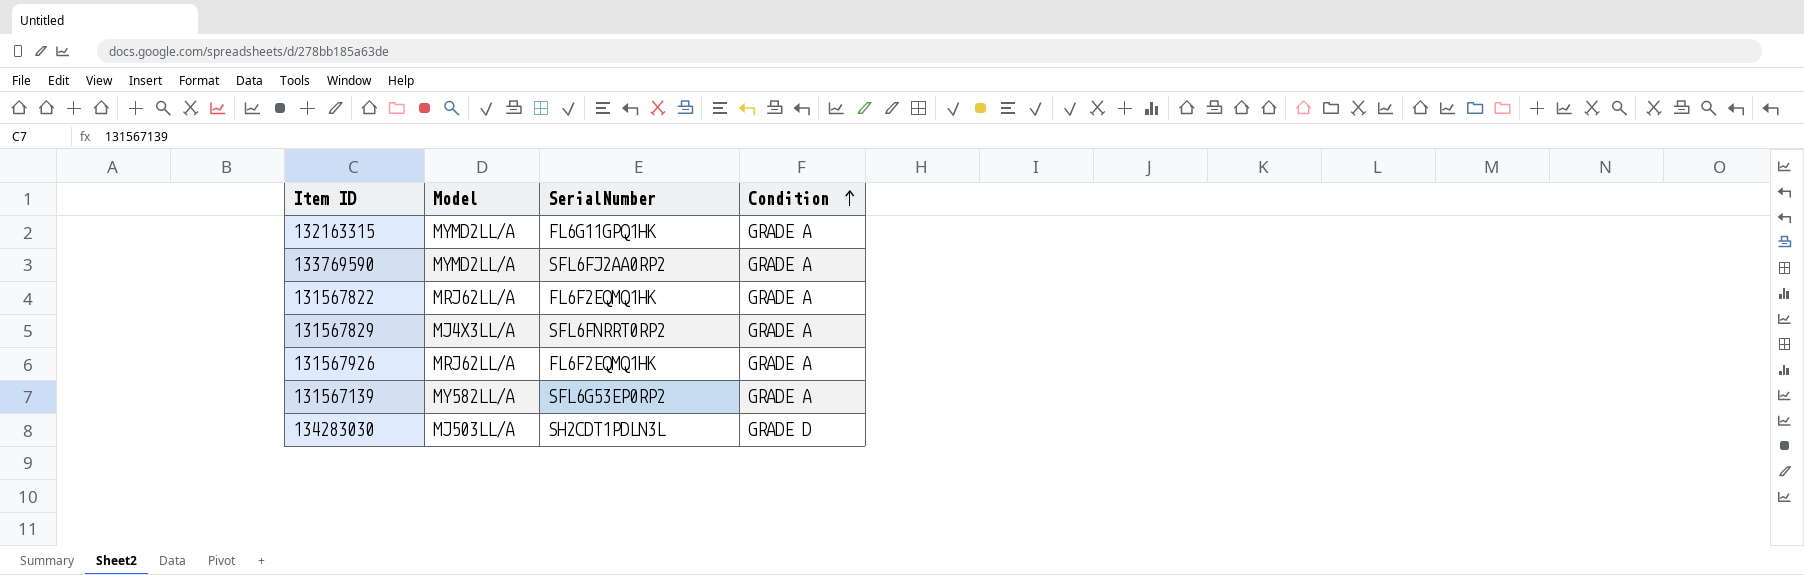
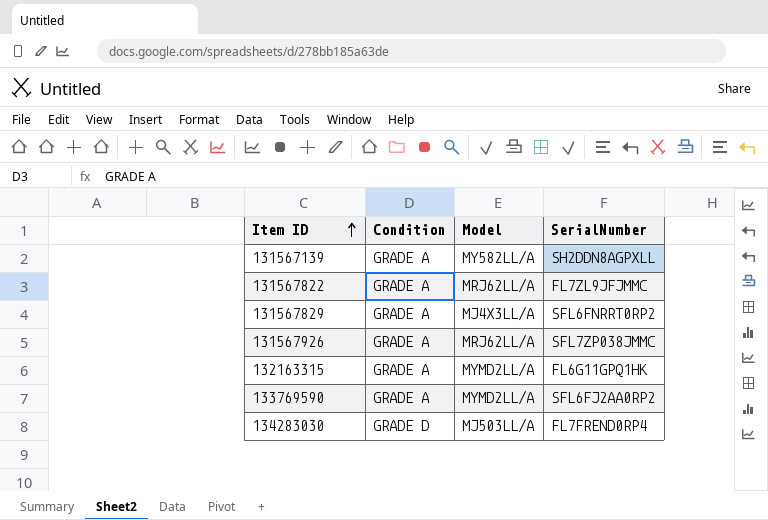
row order: Condition ascending -> Item ID ascending
column Condition | position: 4 -> 2
131567139 | SerialNumber: SFL6G53EP0RP2 -> SH2DDN8AGPXLL
131567822 | SerialNumber: FL6F2EQMQ1HK -> FL7ZL9JFJMMC
131567926 | SerialNumber: FL6F2EQMQ1HK -> SFL7ZP038JMMC
134283030 | SerialNumber: SH2CDT1PDLN3L -> FL7FREND0RP4

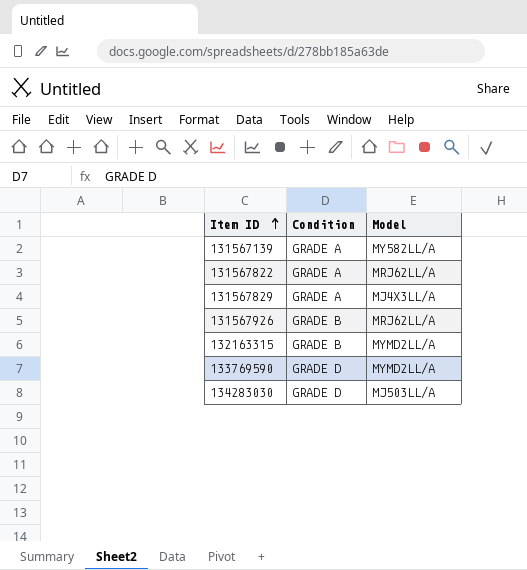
column SerialNumber | position: 4 -> none
131567926 | Condition: GRADE A -> GRADE B
132163315 | Condition: GRADE A -> GRADE B
133769590 | Condition: GRADE A -> GRADE D

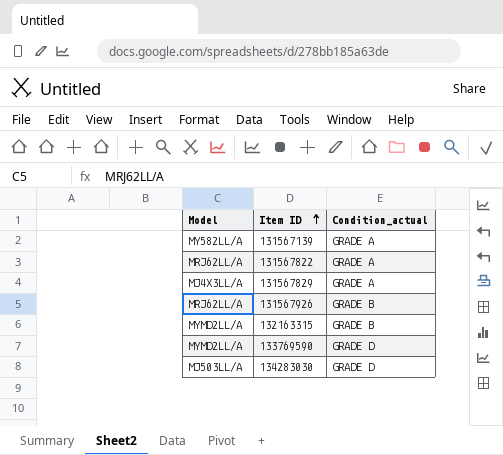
column Model | position: 3 -> 1
column name: Condition -> Condition_actual

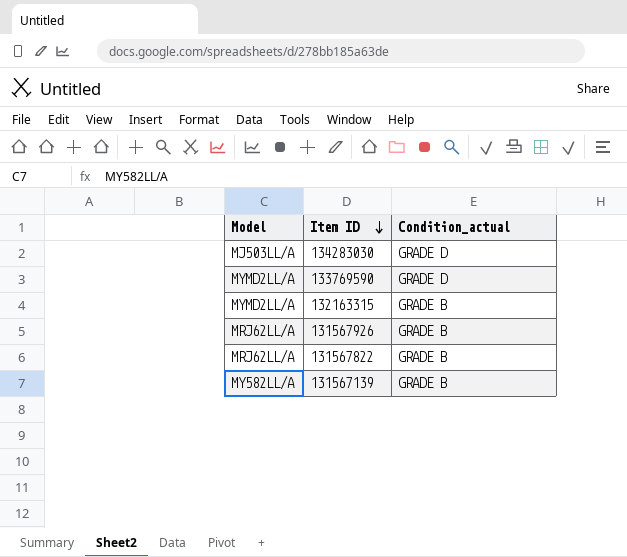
row order: Item ID ascending -> Item ID descending
row 131567829: MJ4X3LL/A | GRADE A -> none
131567822 | Condition_actual: GRADE A -> GRADE B
131567139 | Condition_actual: GRADE A -> GRADE B

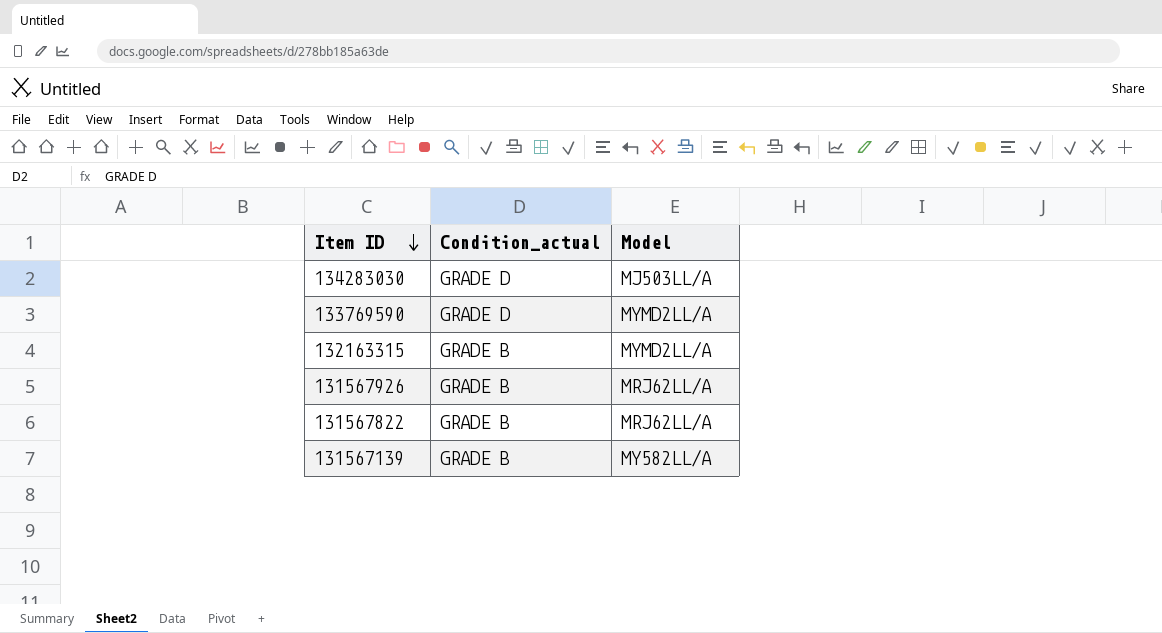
column Model | position: 1 -> 3

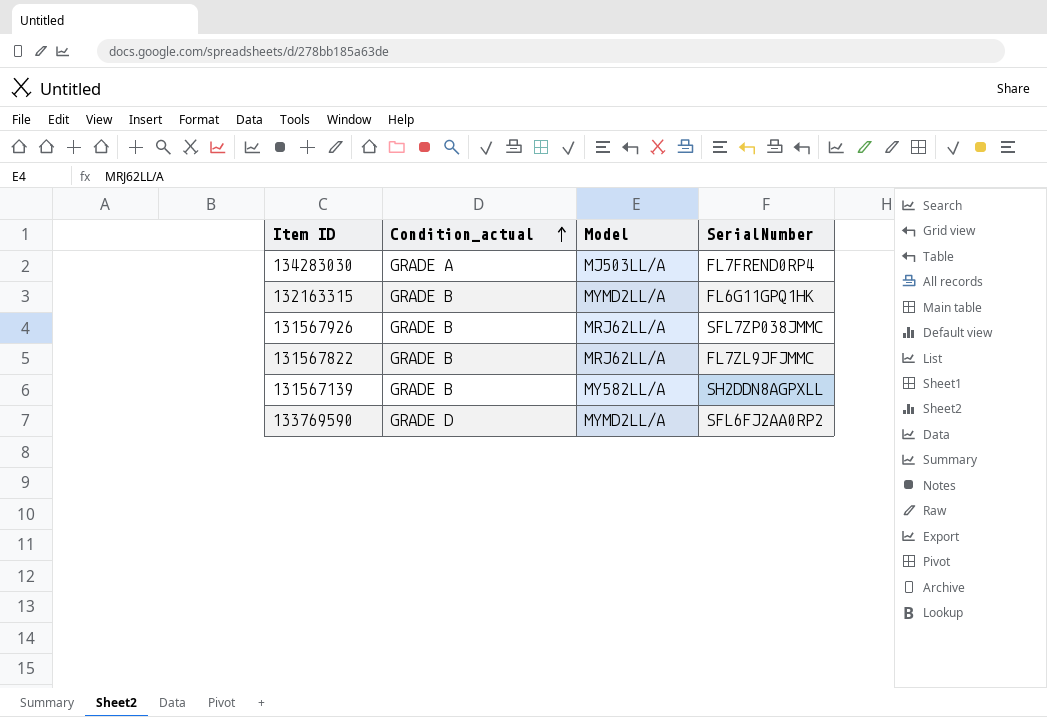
row order: Item ID descending -> Condition_actual ascending
column SerialNumber | position: none -> 4
134283030 | Condition_actual: GRADE D -> GRADE A

